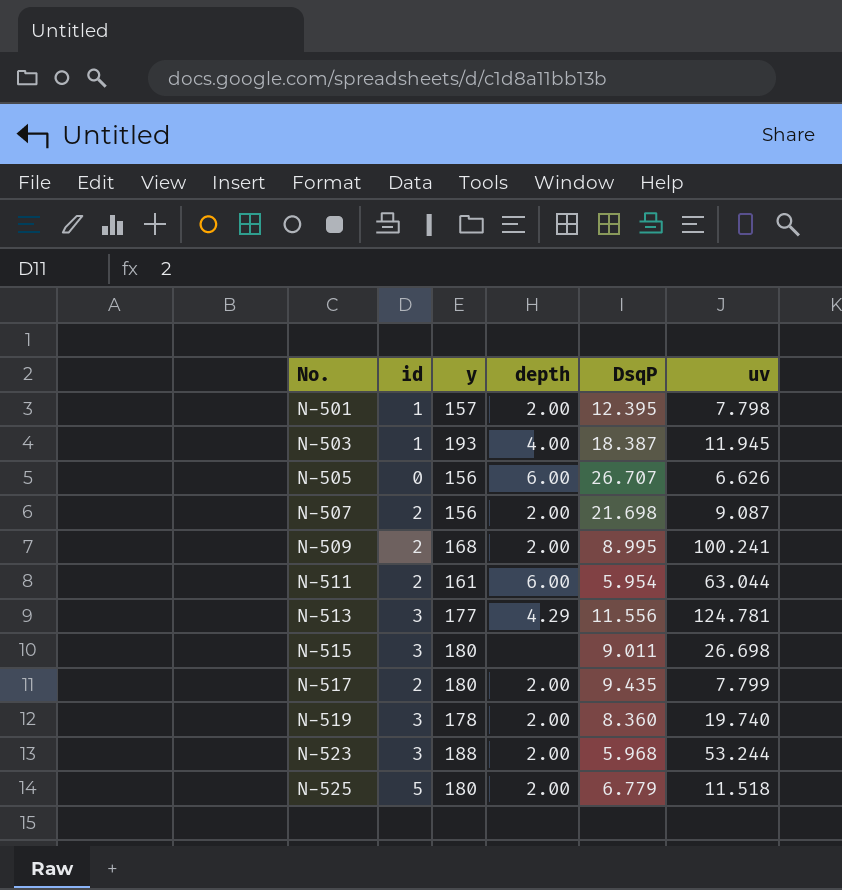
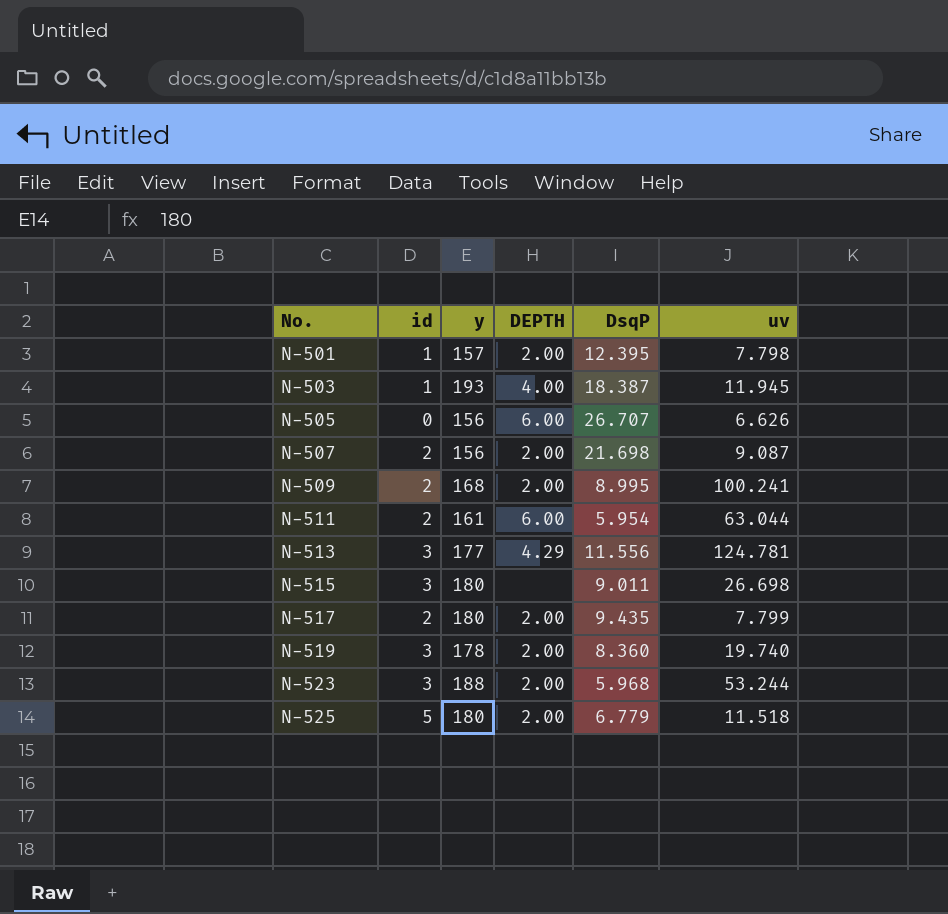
column name: depth -> DEPTH

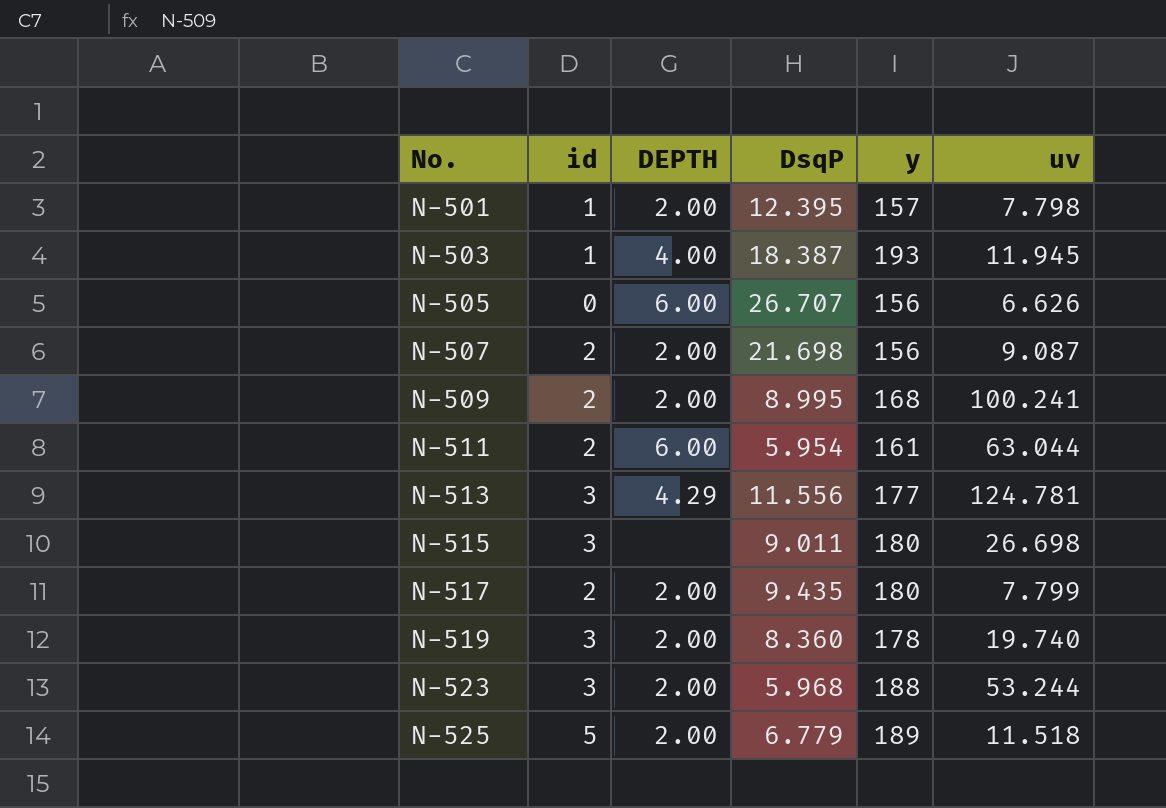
column y | position: 3 -> 5
N-525 | y: 180 -> 189

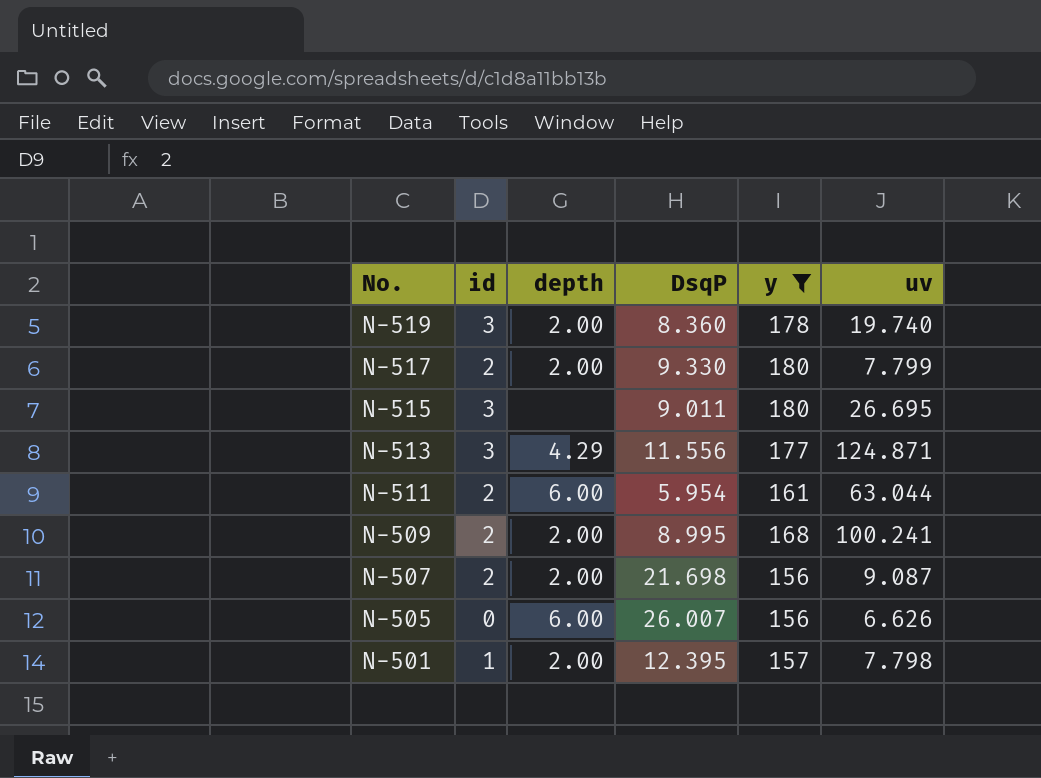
filter: none -> y <= 180
row order: No. ascending -> No. descending
column name: DEPTH -> depth
N-517 | DsqP: 9.435 -> 9.330
N-515 | uv: 26.698 -> 26.695
N-513 | uv: 124.781 -> 124.871
N-505 | DsqP: 26.707 -> 26.007

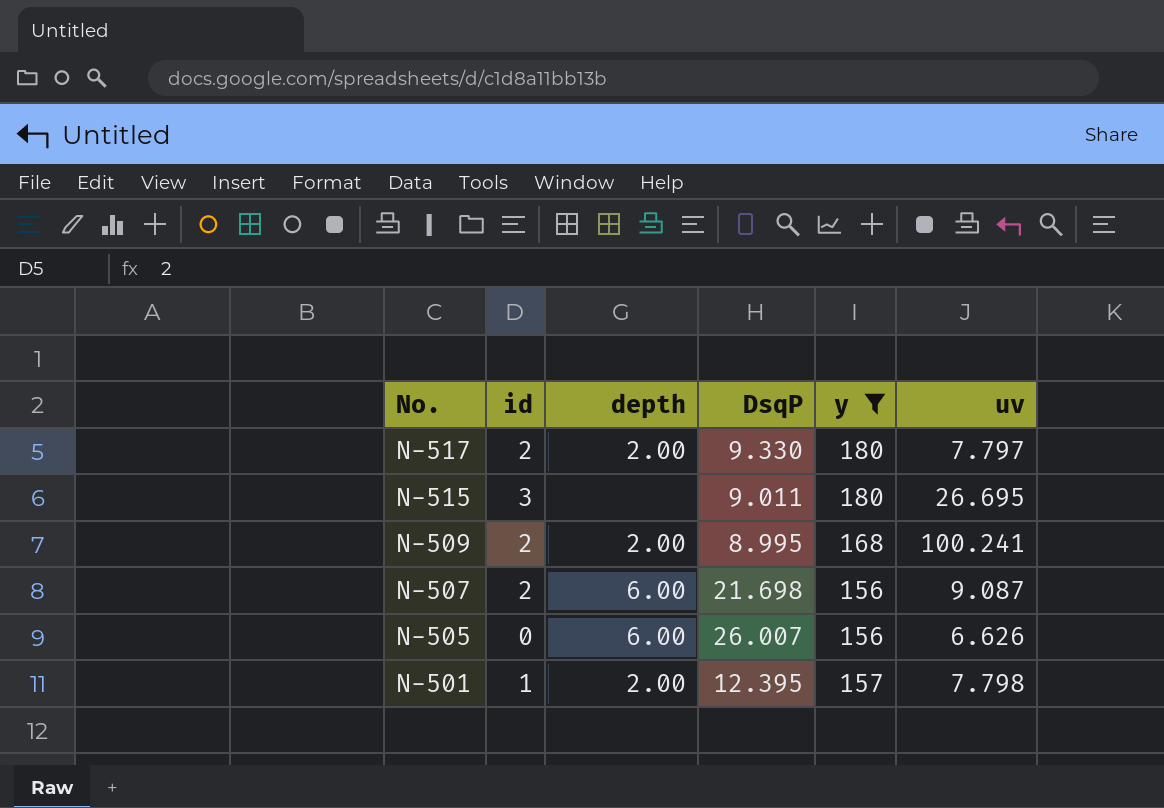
row N-519: 3 | 2.00 | 8.360 | 178 | 19.740 -> none
row N-513: 3 | 4.29 | 11.556 | 177 | 124.871 -> none
row N-511: 2 | 6.00 | 5.954 | 161 | 63.044 -> none
N-517 | uv: 7.799 -> 7.797
N-507 | depth: 2.00 -> 6.00

